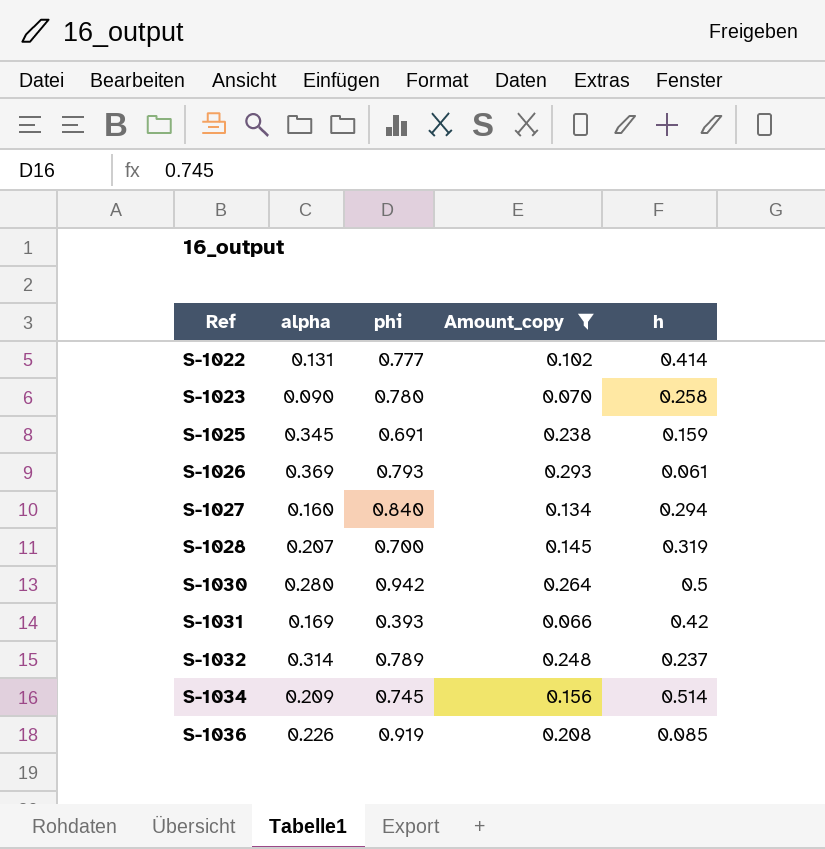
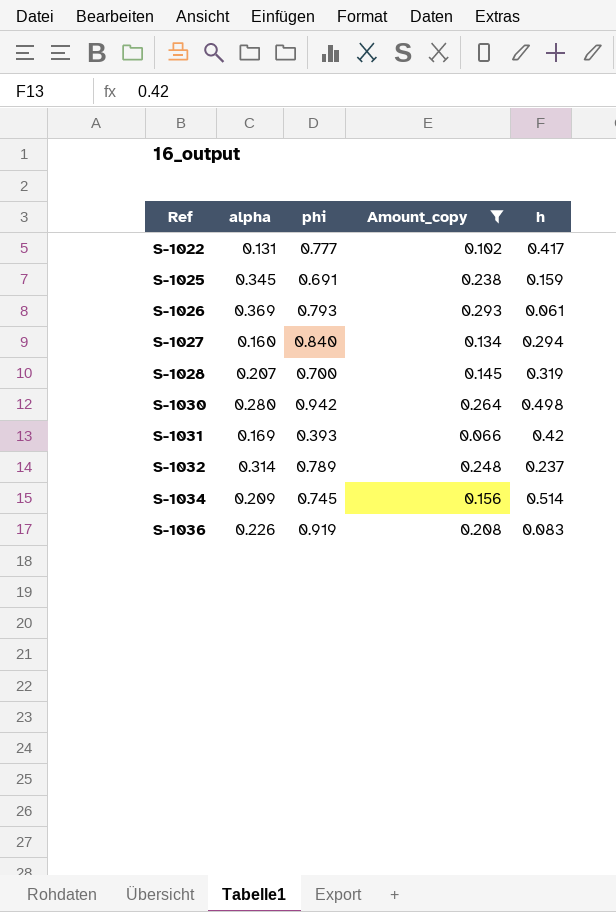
row S-1023: 0.090 | 0.780 | 0.070 | 0.258 -> none
S-1022 | h: 0.414 -> 0.417
S-1030 | h: 0.5 -> 0.498
S-1036 | h: 0.085 -> 0.083

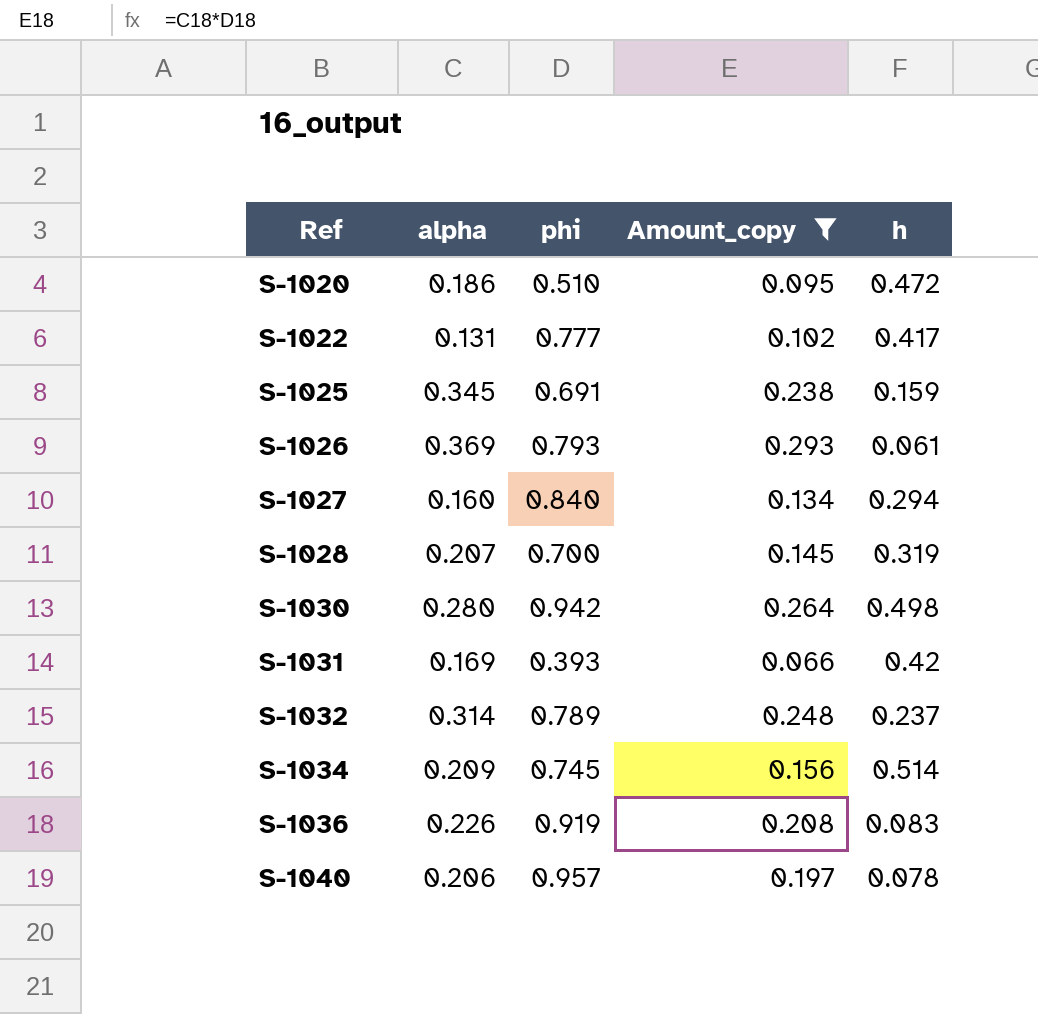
row S-1020: none -> 0.186 | 0.510 | 0.095 | 0.472
row S-1040: none -> 0.206 | 0.957 | 0.197 | 0.078

